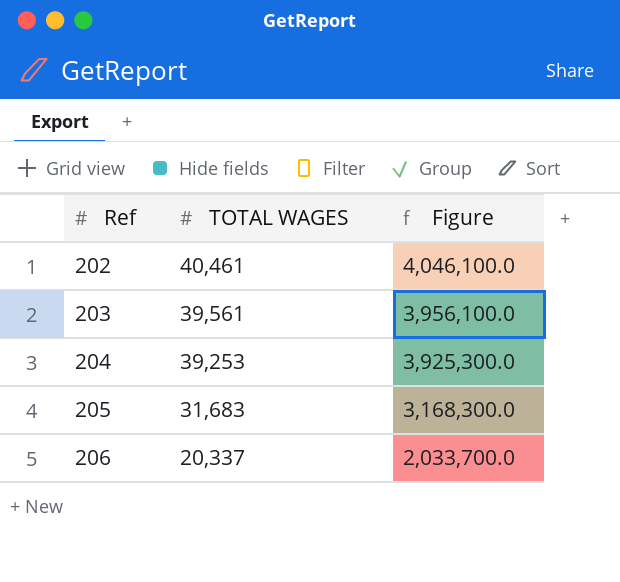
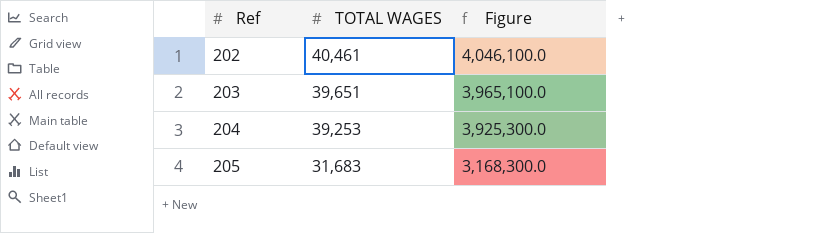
row 206: 20,337 | 2,033,700.0 -> none
203 | TOTAL WAGES: 39,561 -> 39,651
203 | Figure: 3,956,100.0 -> 3,965,100.0

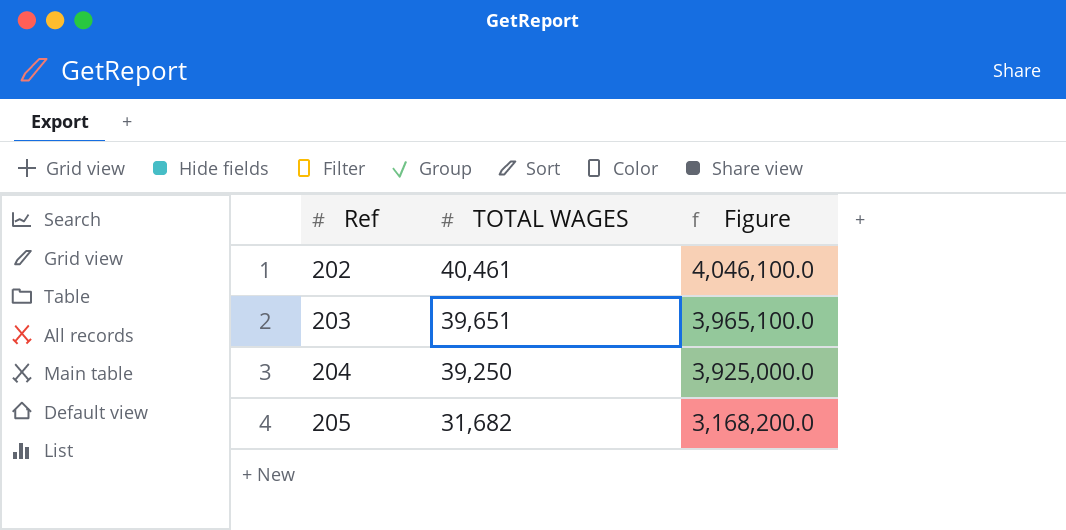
204 | TOTAL WAGES: 39,253 -> 39,250
204 | Figure: 3,925,300.0 -> 3,925,000.0
205 | TOTAL WAGES: 31,683 -> 31,682
205 | Figure: 3,168,300.0 -> 3,168,200.0

